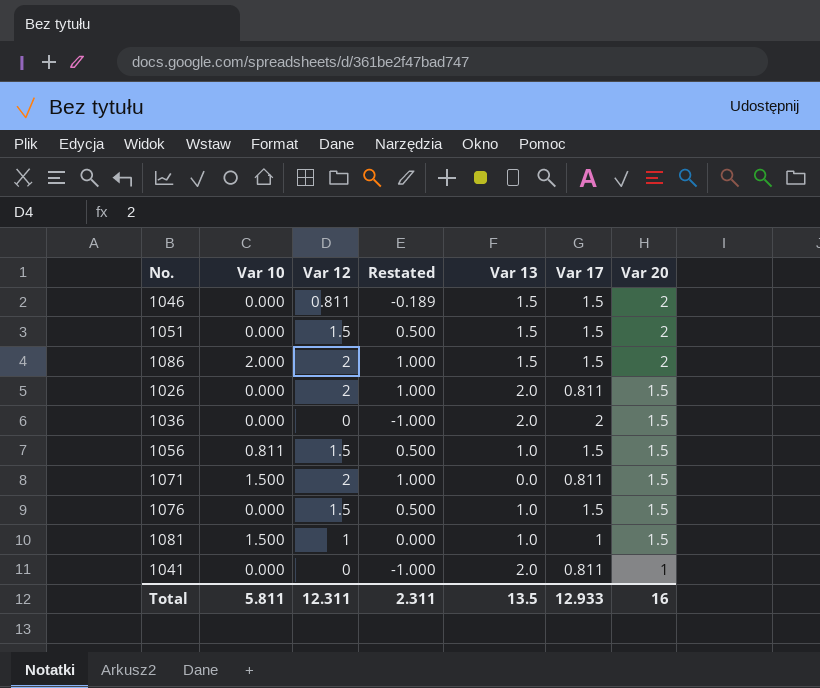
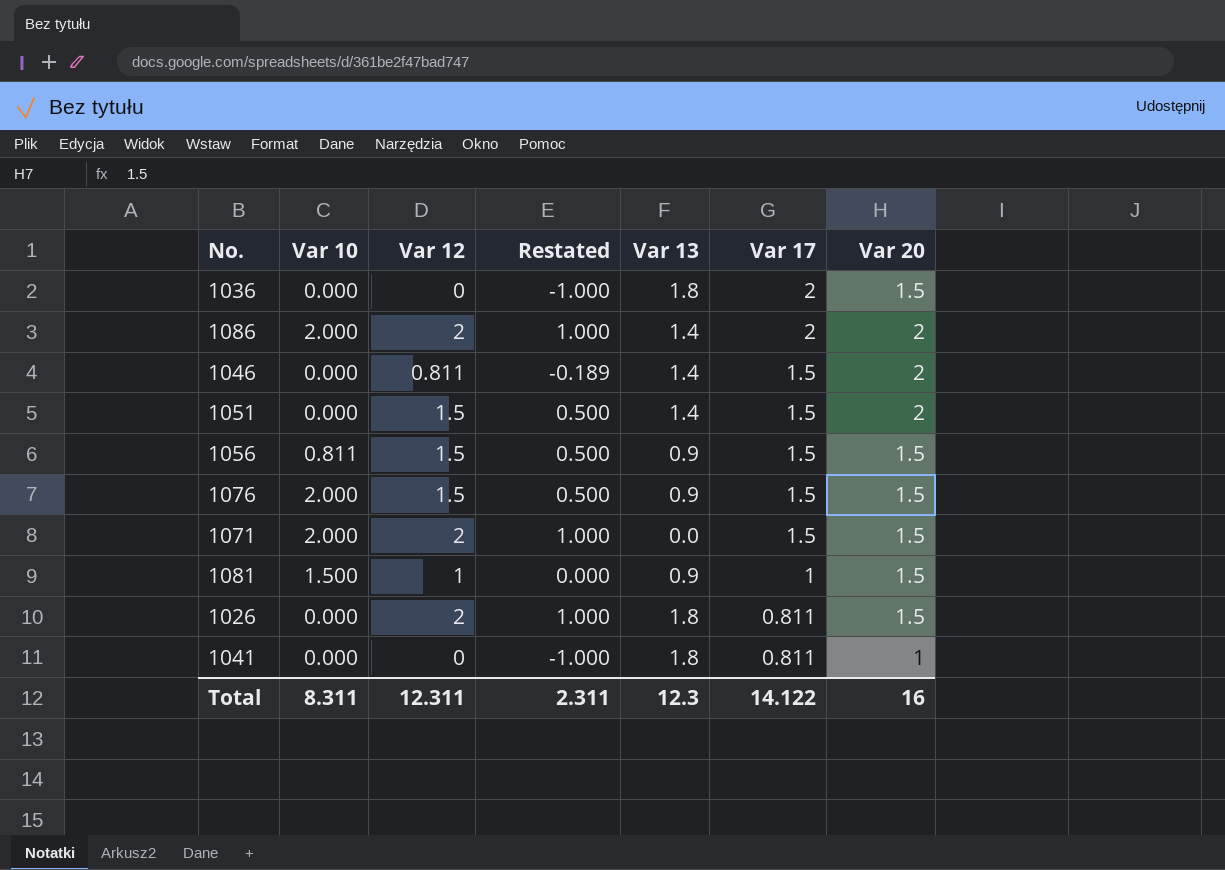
row order: Var 20 descending -> Var 17 descending
1036 | Var 13: 2.0 -> 1.8
1086 | Var 13: 1.5 -> 1.4
1086 | Var 17: 1.5 -> 2
1046 | Var 13: 1.5 -> 1.4
1051 | Var 13: 1.5 -> 1.4
1056 | Var 13: 1.0 -> 0.9
1076 | Var 10: 0.000 -> 2.000
1076 | Var 13: 1.0 -> 0.9
1071 | Var 10: 1.500 -> 2.000
1071 | Var 17: 0.811 -> 1.5
1081 | Var 13: 1.0 -> 0.9
1026 | Var 13: 2.0 -> 1.8
1041 | Var 13: 2.0 -> 1.8
Total | Var 10: 5.811 -> 8.311
Total | Var 13: 13.5 -> 12.3
Total | Var 17: 12.933 -> 14.122

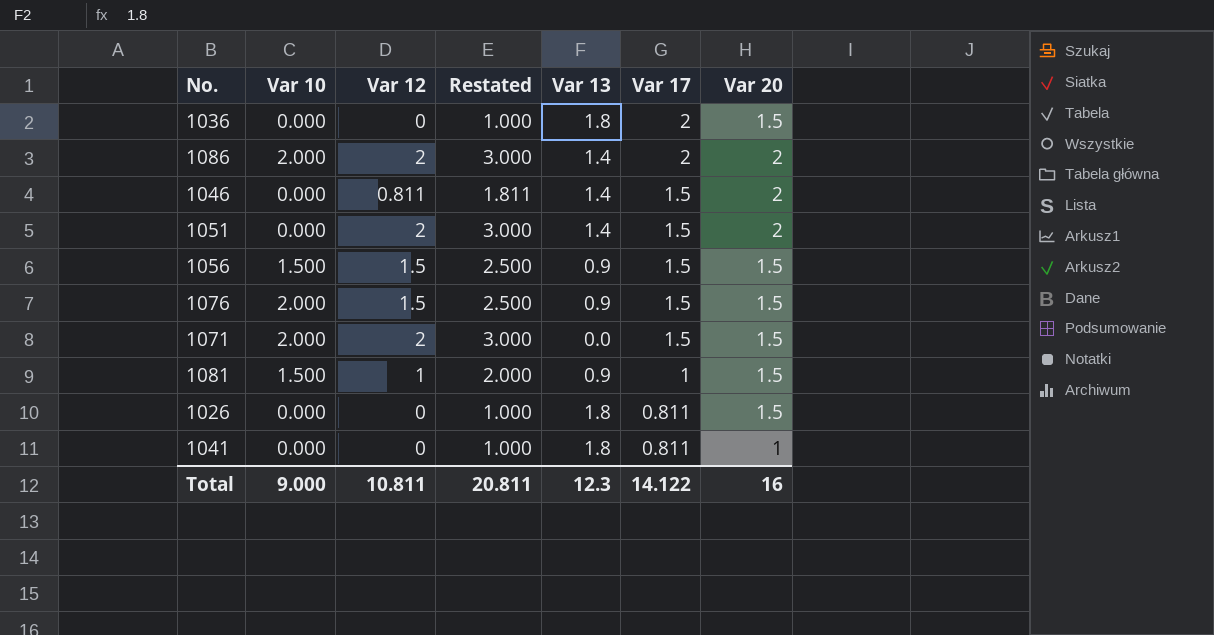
column Restated | formula: [Var 12] - 1 -> [Var 12] + 1
1051 | Var 12: 1.5 -> 2
1056 | Var 10: 0.811 -> 1.500
1026 | Var 12: 2 -> 0
Total | Var 10: 8.311 -> 9.000
Total | Var 12: 12.311 -> 10.811
Total | Restated: 2.311 -> 20.811

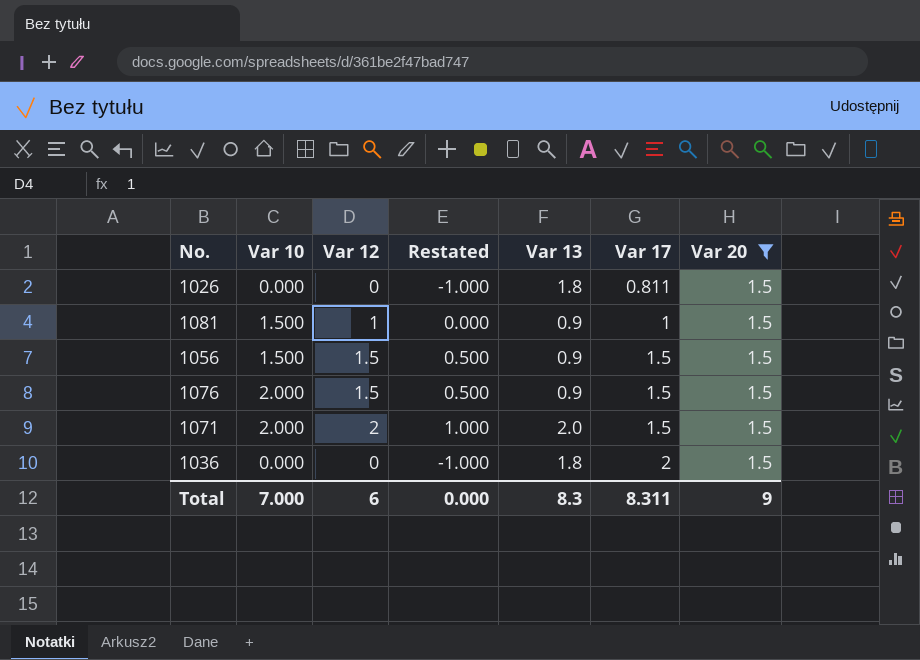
filter: none -> Var 20 = 1.5
row order: Var 17 descending -> Var 17 ascending
column Restated | formula: [Var 12] + 1 -> [Var 12] - 1
1071 | Var 13: 0.0 -> 2.0
Total | Var 10: 9.000 -> 7.000
Total | Var 12: 10.811 -> 6
Total | Restated: 20.811 -> 0.000
Total | Var 13: 12.3 -> 8.3
Total | Var 17: 14.122 -> 8.311
Total | Var 20: 16 -> 9

